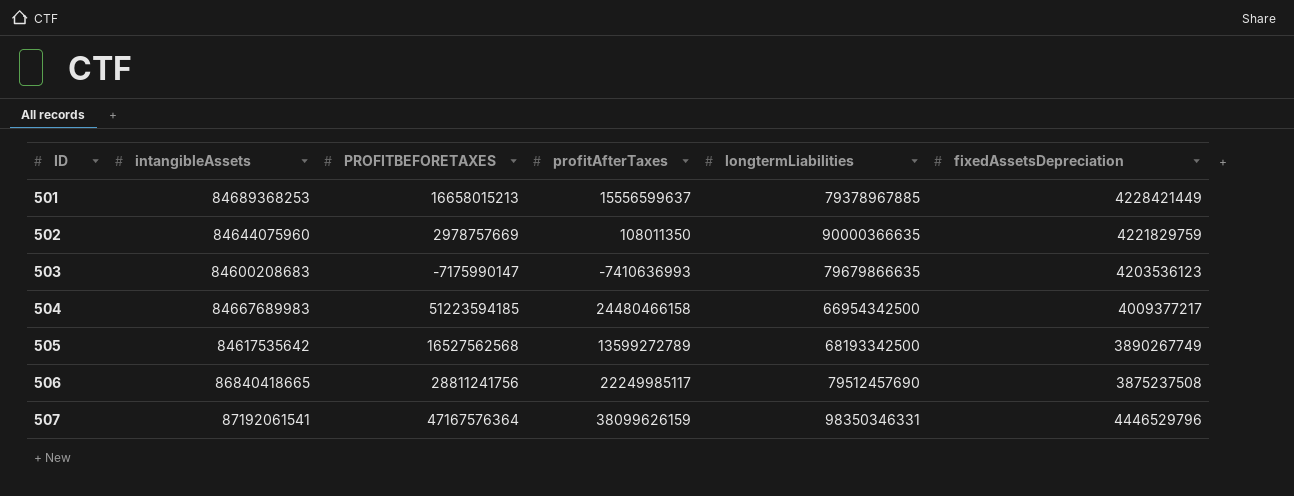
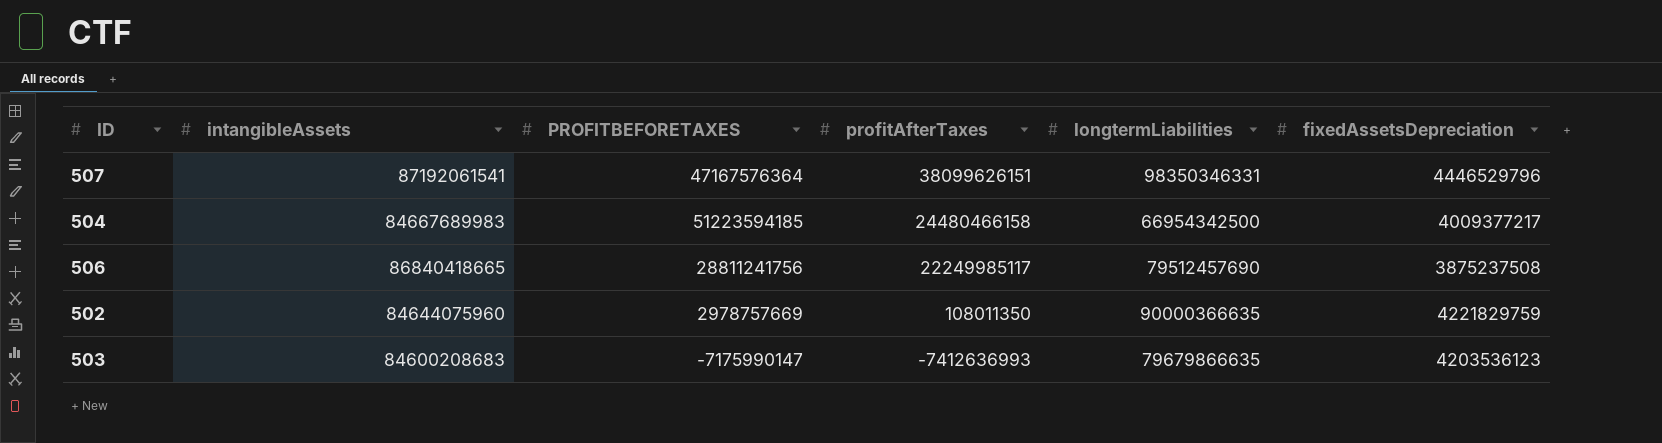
row order: ID ascending -> profitAfterTaxes descending
row 501: 84689368253 | 16658015213 | 15556599637 | 79378967885 | 4228421449 -> none
row 505: 84617535642 | 16527562568 | 13599272789 | 68193342500 | 3890267749 -> none
507 | profitAfterTaxes: 38099626159 -> 38099626151
503 | profitAfterTaxes: -7410636993 -> -7412636993

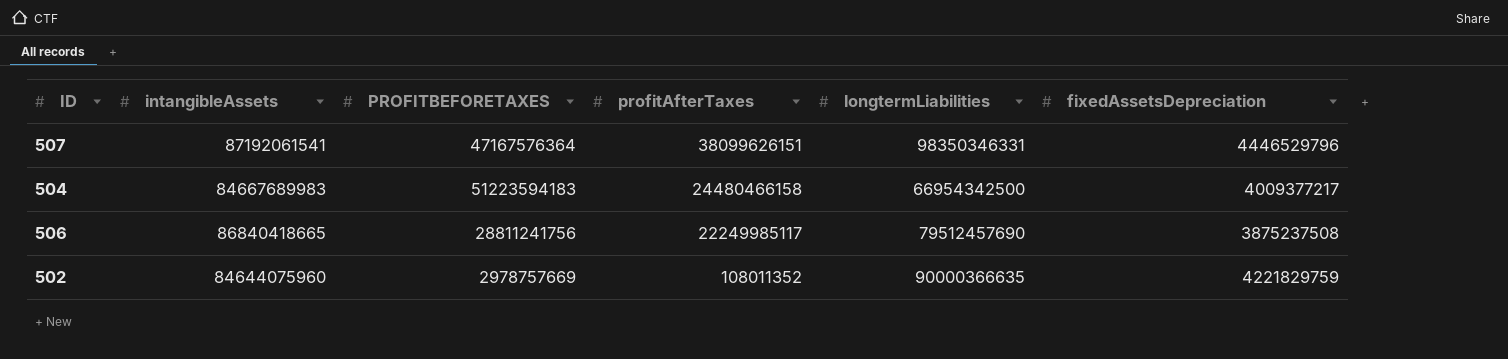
row 503: 84600208683 | -7175990147 | -7412636993 | 79679866635 | 4203536123 -> none
504 | PROFITBEFORETAXES: 51223594185 -> 51223594183
502 | profitAfterTaxes: 108011350 -> 108011352

